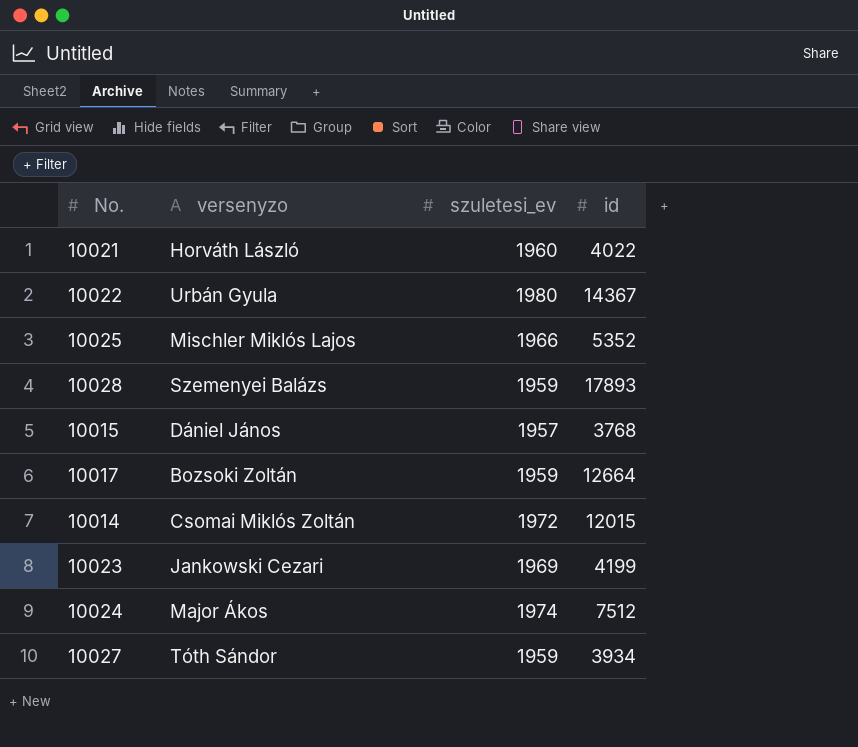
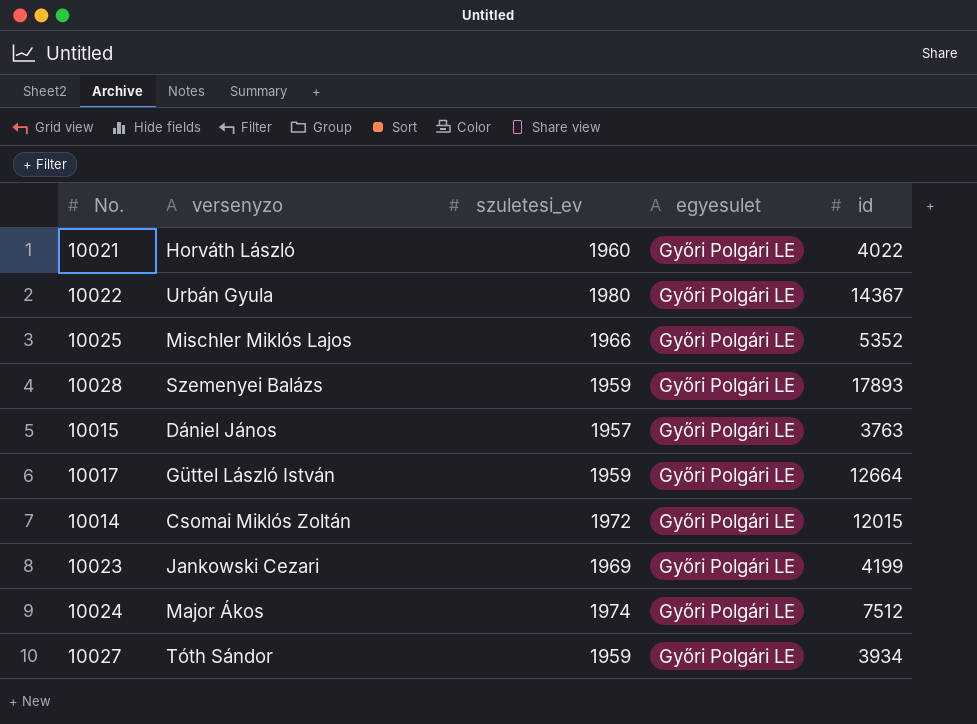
column egyesulet | position: none -> 4
10015 | id: 3768 -> 3763
10017 | versenyzo: Bozsoki Zoltán -> Güttel László István

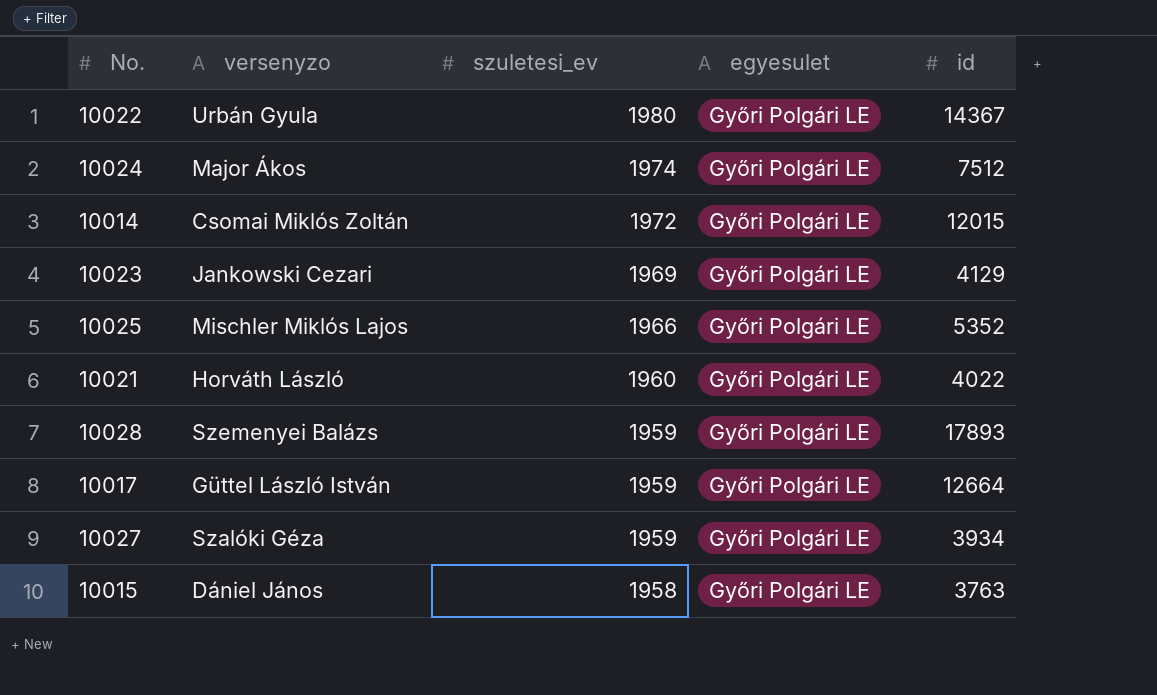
row order: none -> szuletesi_ev descending
10023 | id: 4199 -> 4129
10027 | versenyzo: Tóth Sándor -> Szalóki Géza
10015 | szuletesi_ev: 1957 -> 1958

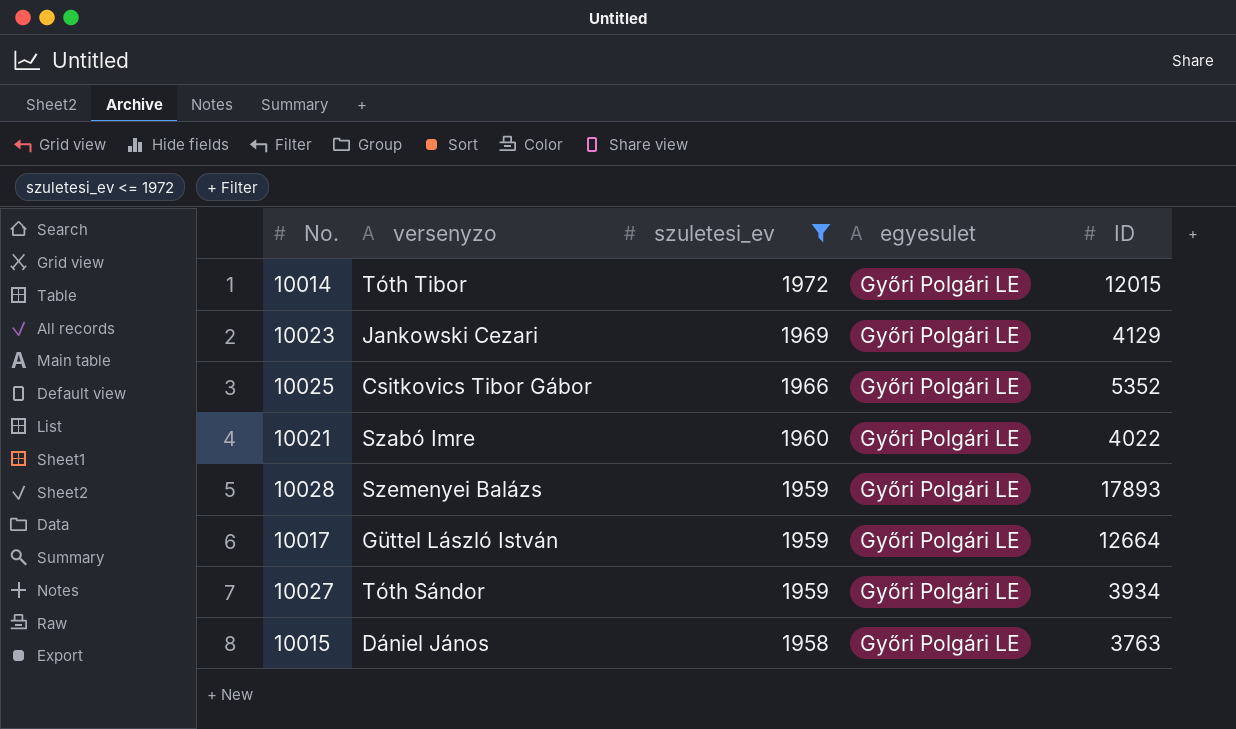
filter: none -> szuletesi_ev <= 1972
column name: id -> ID
10014 | versenyzo: Csomai Miklós Zoltán -> Tóth Tibor
10025 | versenyzo: Mischler Miklós Lajos -> Csitkovics Tibor Gábor
10021 | versenyzo: Horváth László -> Szabó Imre
10027 | versenyzo: Szalóki Géza -> Tóth Sándor

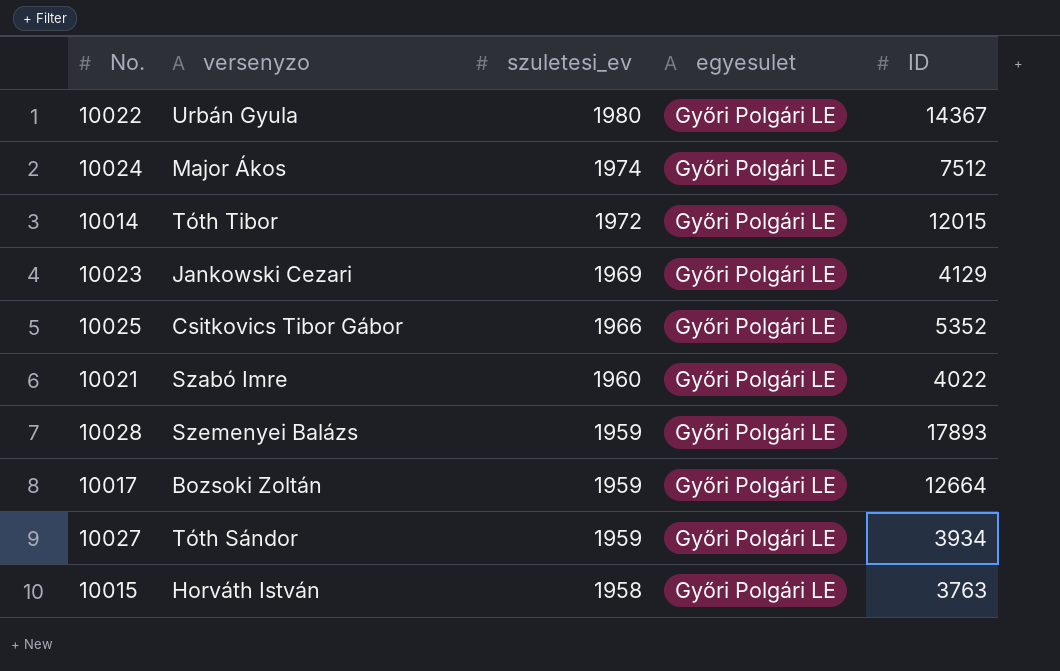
filter: szuletesi_ev <= 1972 -> none
10017 | versenyzo: Güttel László István -> Bozsoki Zoltán
10015 | versenyzo: Dániel János -> Horváth István

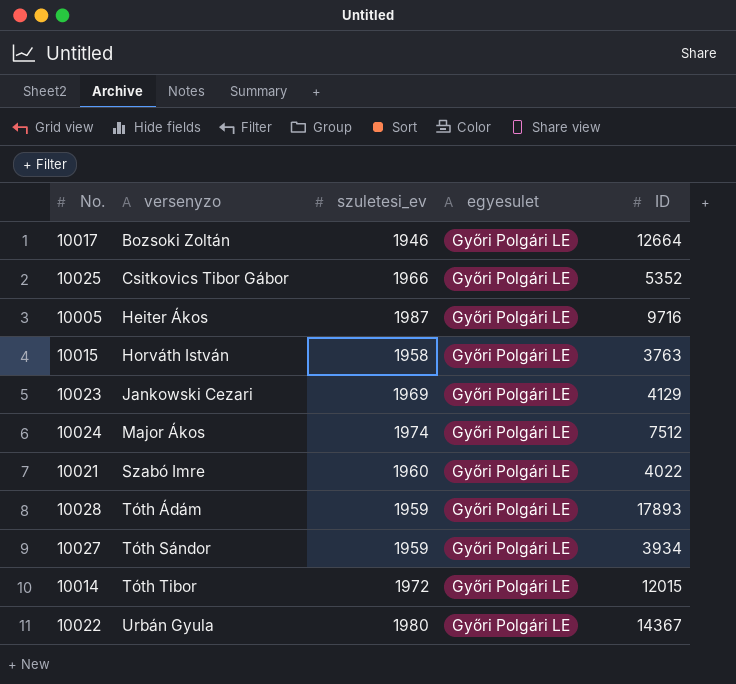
row order: szuletesi_ev descending -> versenyzo ascending
10017 | szuletesi_ev: 1959 -> 1946
row 10005: none -> Heiter Ákos | 1987 | Győri Polgári LE | 9716
10028 | versenyzo: Szemenyei Balázs -> Tóth Ádám

